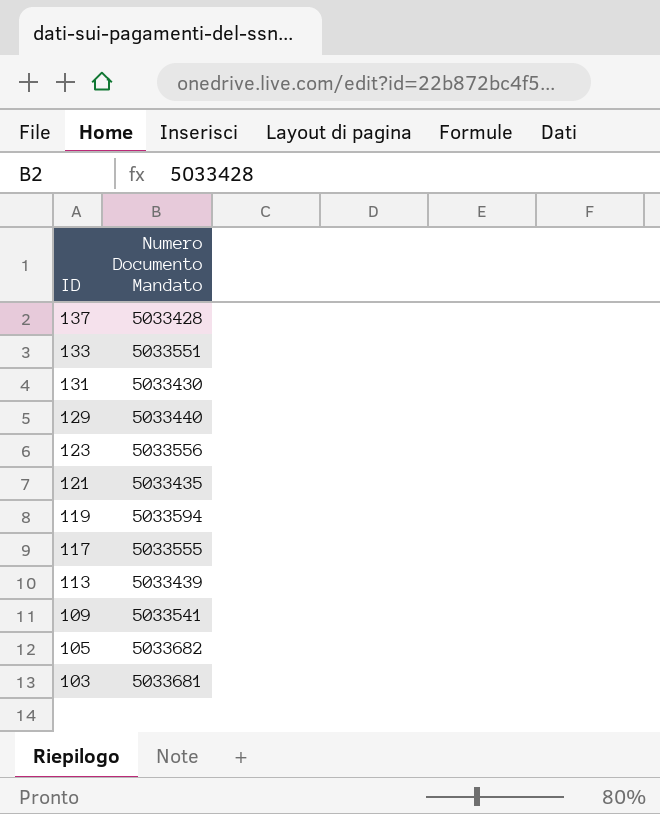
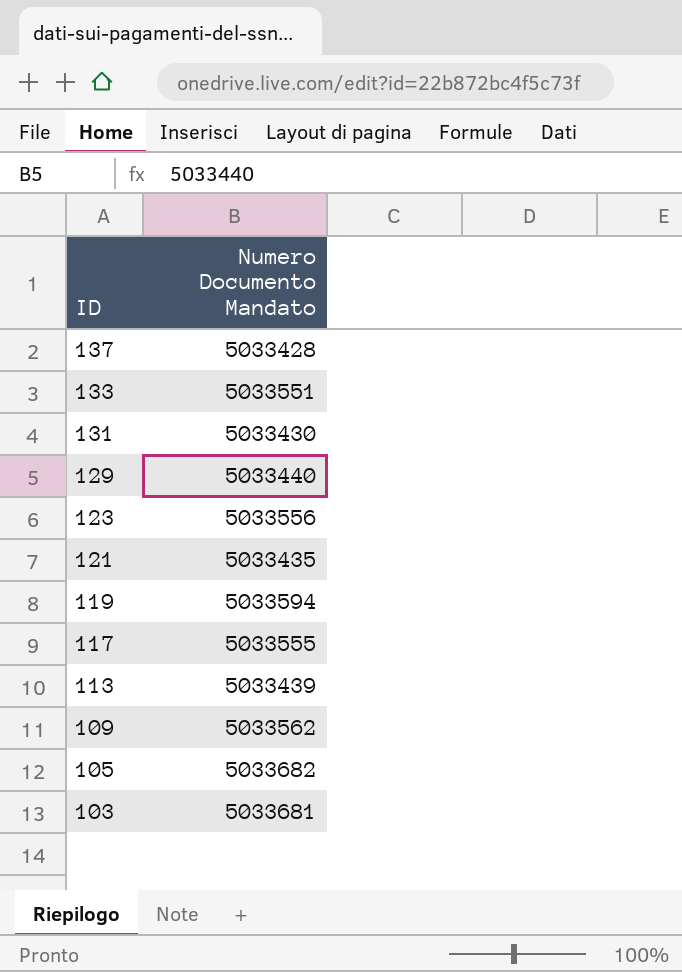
109 | Numero Documento Mandato: 5033541 -> 5033562

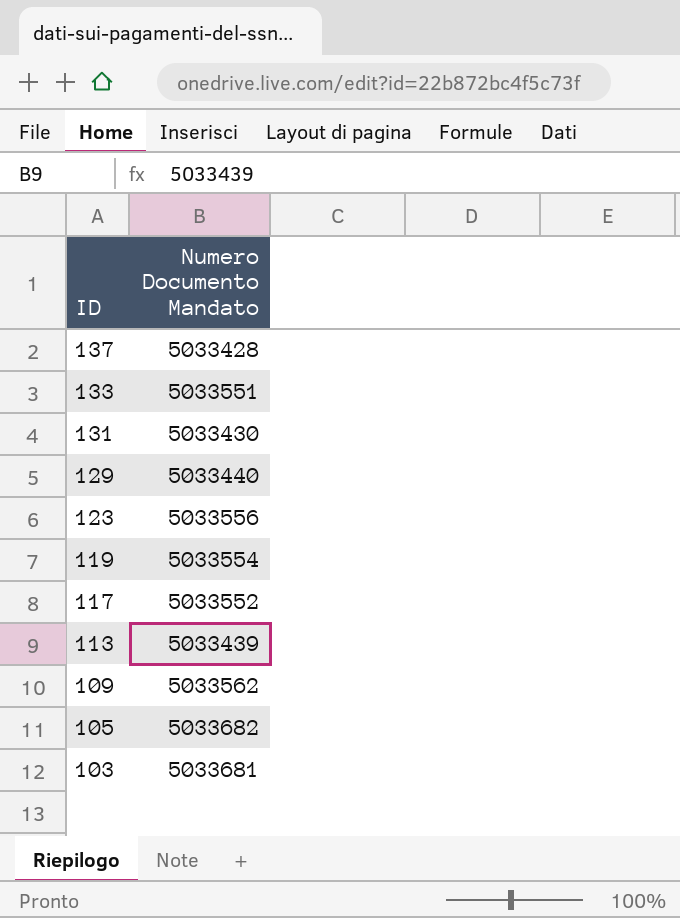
row 121: 5033435 -> none
119 | Numero Documento Mandato: 5033594 -> 5033554
117 | Numero Documento Mandato: 5033555 -> 5033552

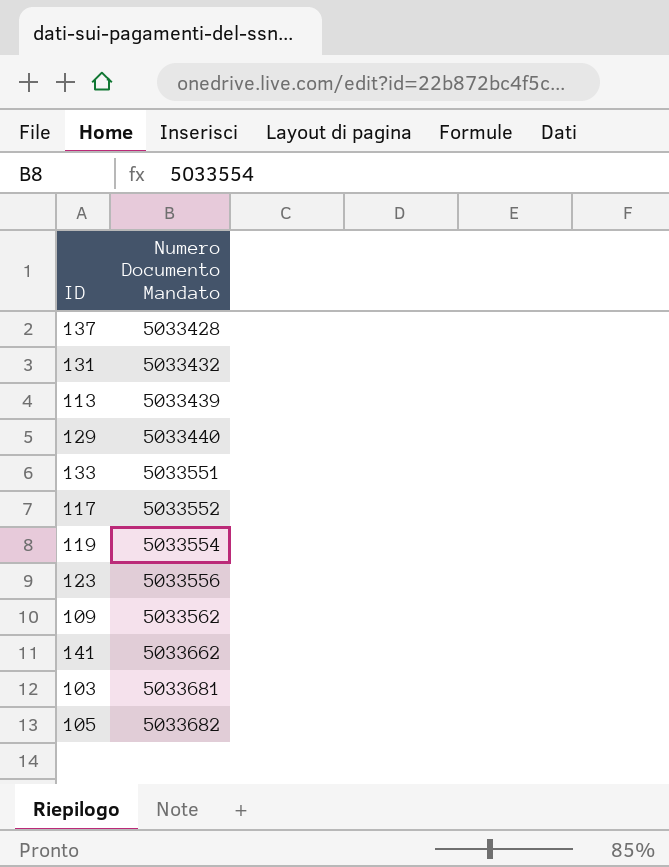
row order: ID descending -> Numero Documento Mandato ascending
131 | Numero Documento Mandato: 5033430 -> 5033432
row 141: none -> 5033662

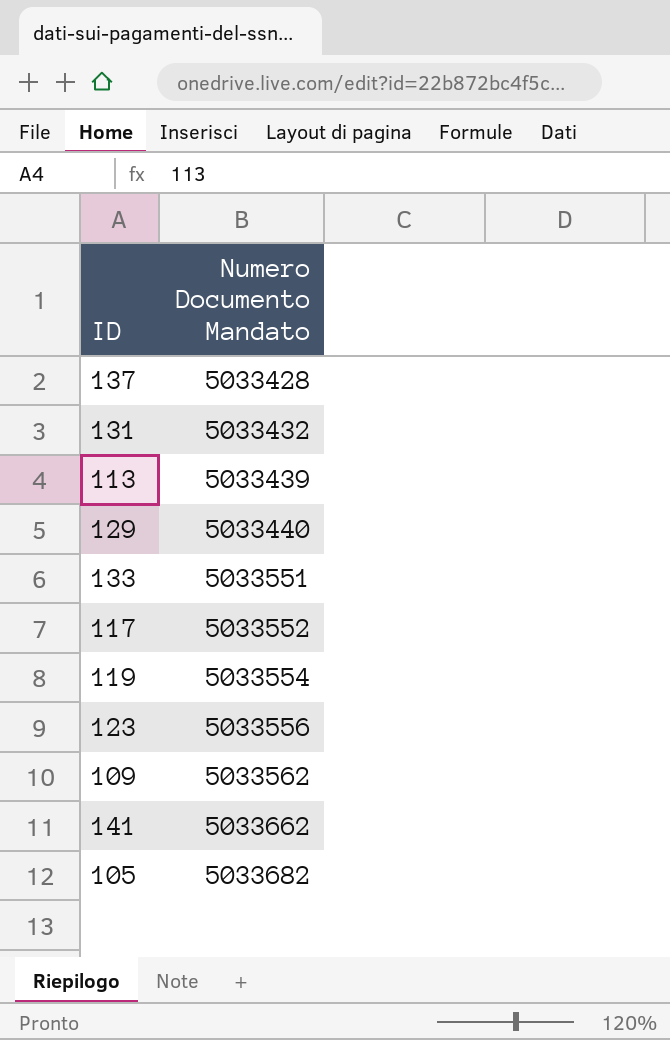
row 103: 5033681 -> none

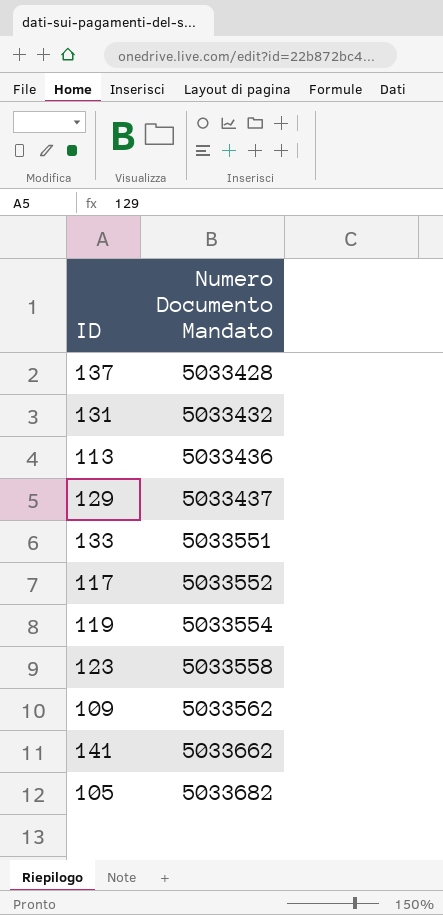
113 | Numero Documento Mandato: 5033439 -> 5033436
129 | Numero Documento Mandato: 5033440 -> 5033437
123 | Numero Documento Mandato: 5033556 -> 5033558

